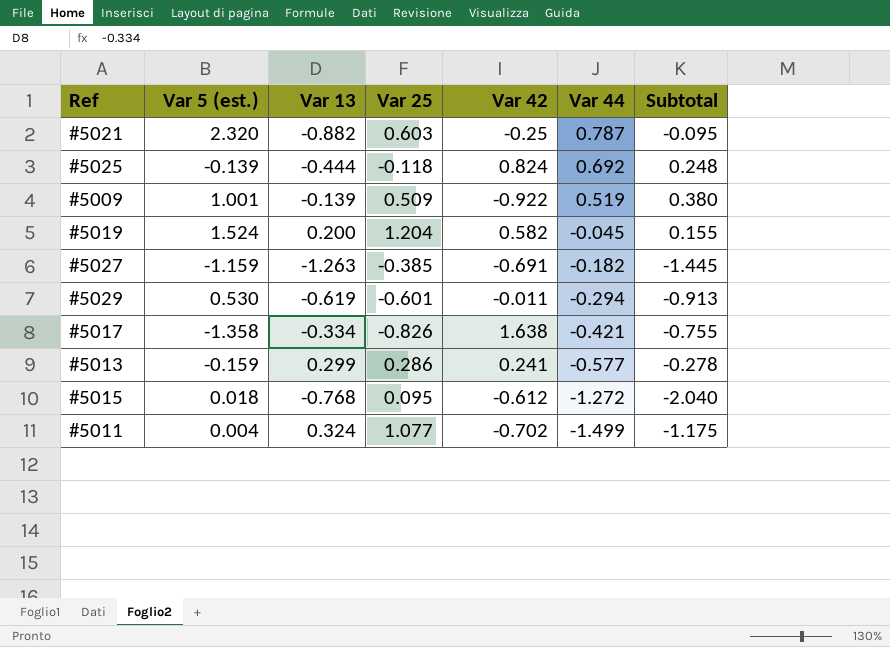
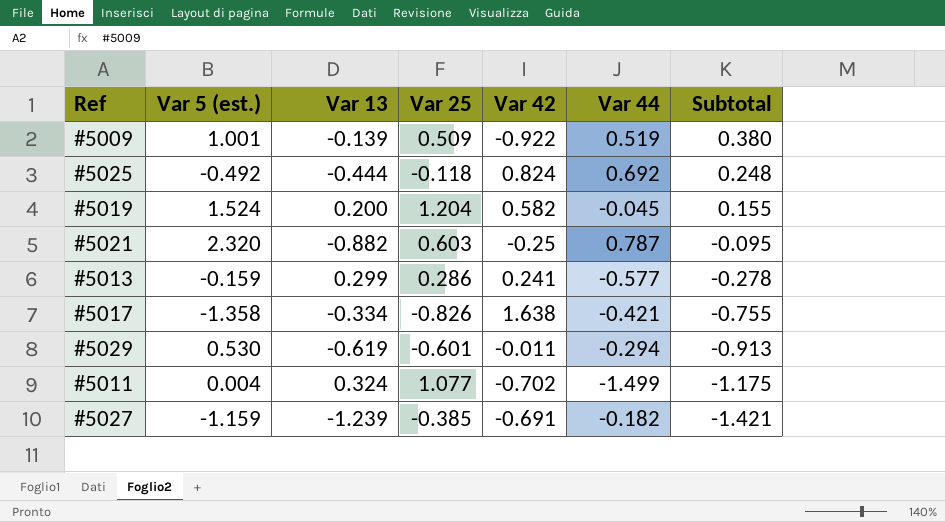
row order: Var 44 descending -> Subtotal descending
row #5015: 0.018 | -0.768 | 0.095 | -0.612 | -1.272 | -2.040 -> none
#5025 | Var 5 (est.): -0.139 -> -0.492
#5027 | Var 13: -1.263 -> -1.239
#5027 | Subtotal: -1.445 -> -1.421

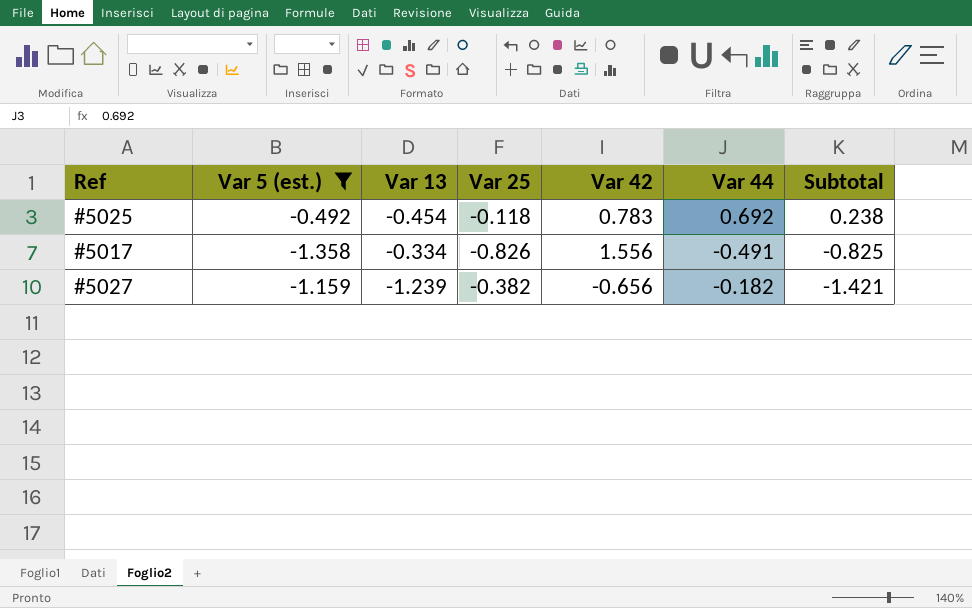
filter: none -> Var 5 (est.) <= -0.492
#5025 | Var 13: -0.444 -> -0.454
#5025 | Var 42: 0.824 -> 0.783
#5025 | Subtotal: 0.248 -> 0.238
#5017 | Var 42: 1.638 -> 1.556
#5017 | Var 44: -0.421 -> -0.491
#5017 | Subtotal: -0.755 -> -0.825
#5027 | Var 25: -0.385 -> -0.382
#5027 | Var 42: -0.691 -> -0.656

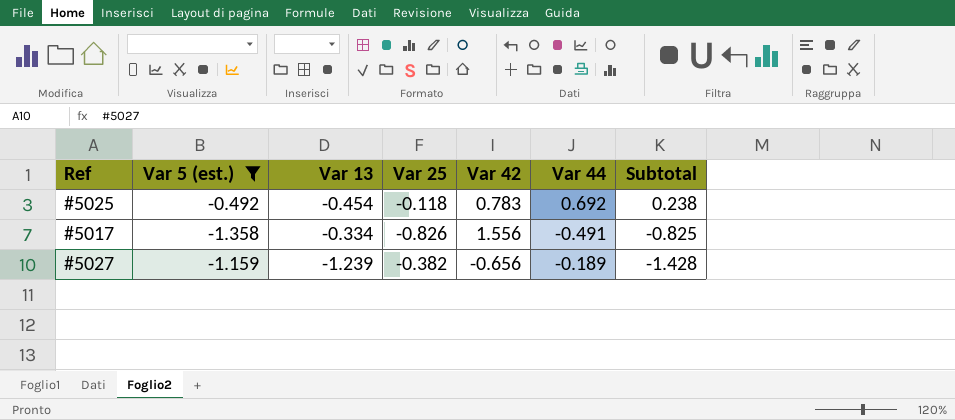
#5027 | Var 44: -0.182 -> -0.189
#5027 | Subtotal: -1.421 -> -1.428

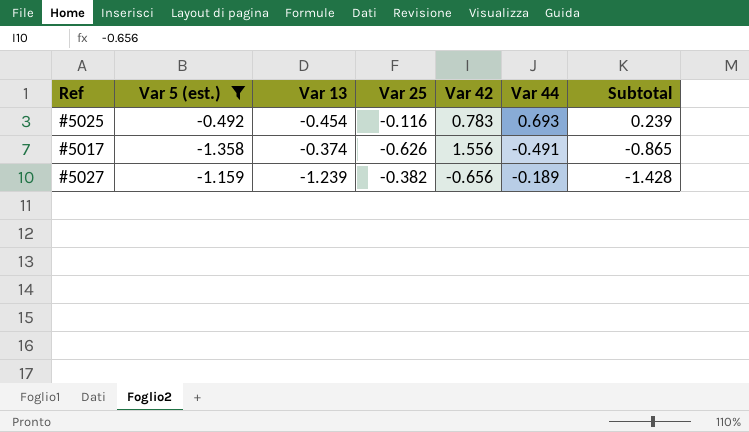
#5025 | Var 25: -0.118 -> -0.116
#5025 | Var 44: 0.692 -> 0.693
#5025 | Subtotal: 0.238 -> 0.239
#5017 | Var 13: -0.334 -> -0.374
#5017 | Var 25: -0.826 -> -0.626
#5017 | Subtotal: -0.825 -> -0.865

